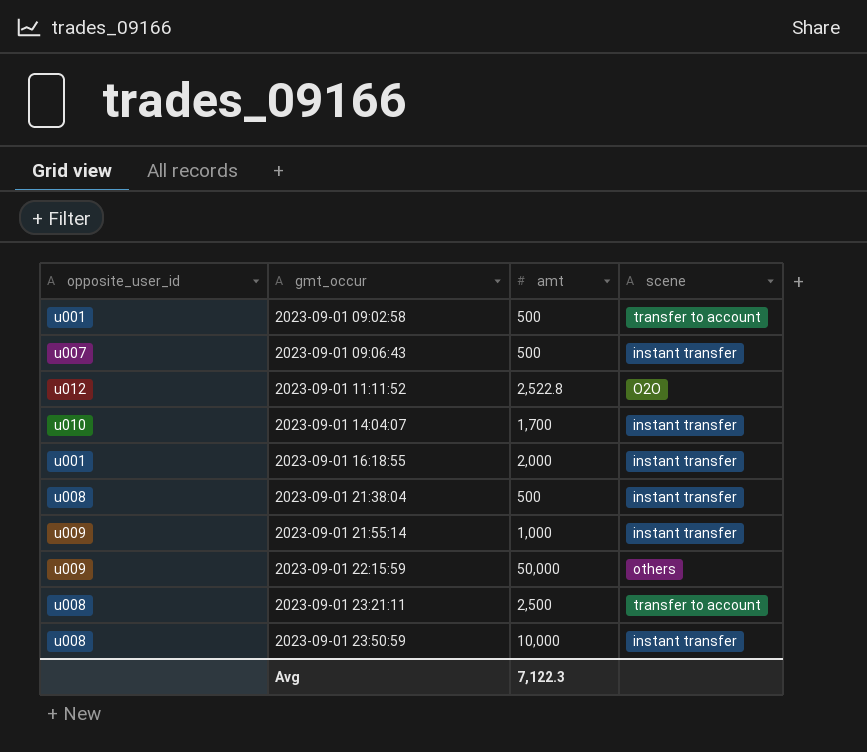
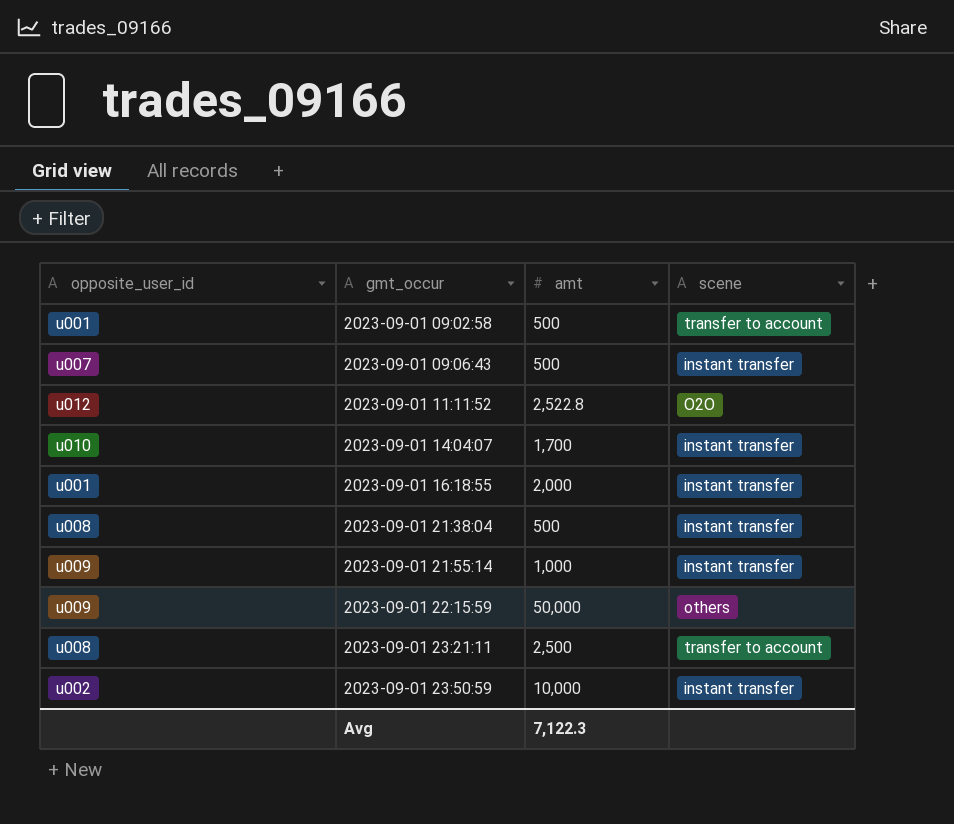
2023-09-01 23:50:59 | opposite_user_id: u008 -> u002

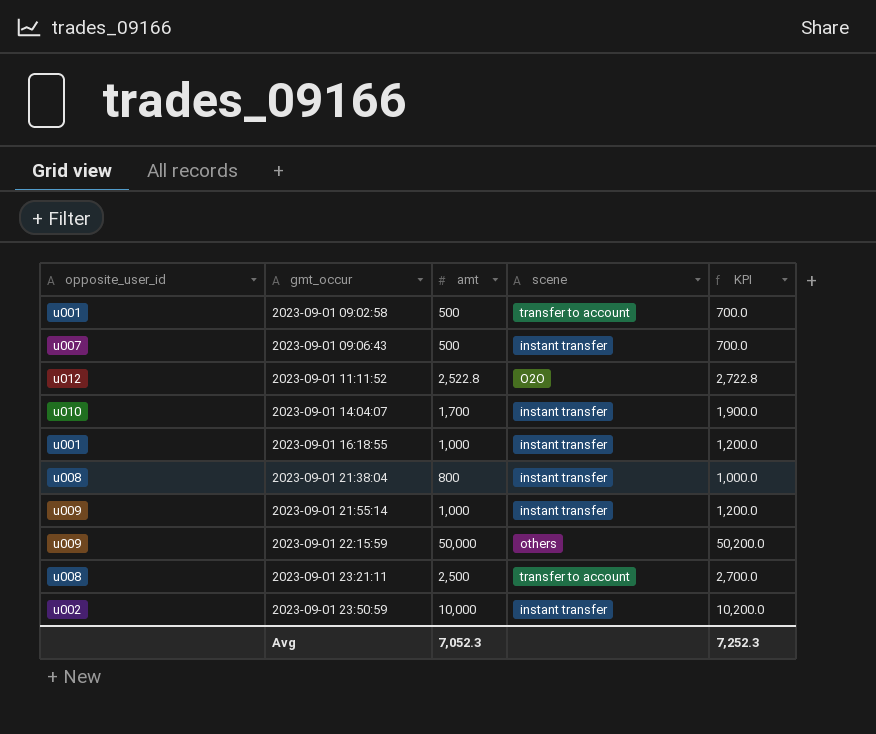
column KPI | formula: none -> [amt] + 200
2023-09-01 16:18:55 | amt: 2,000 -> 1,000
2023-09-01 21:38:04 | amt: 500 -> 800
Avg | amt: 7,122.3 -> 7,052.3

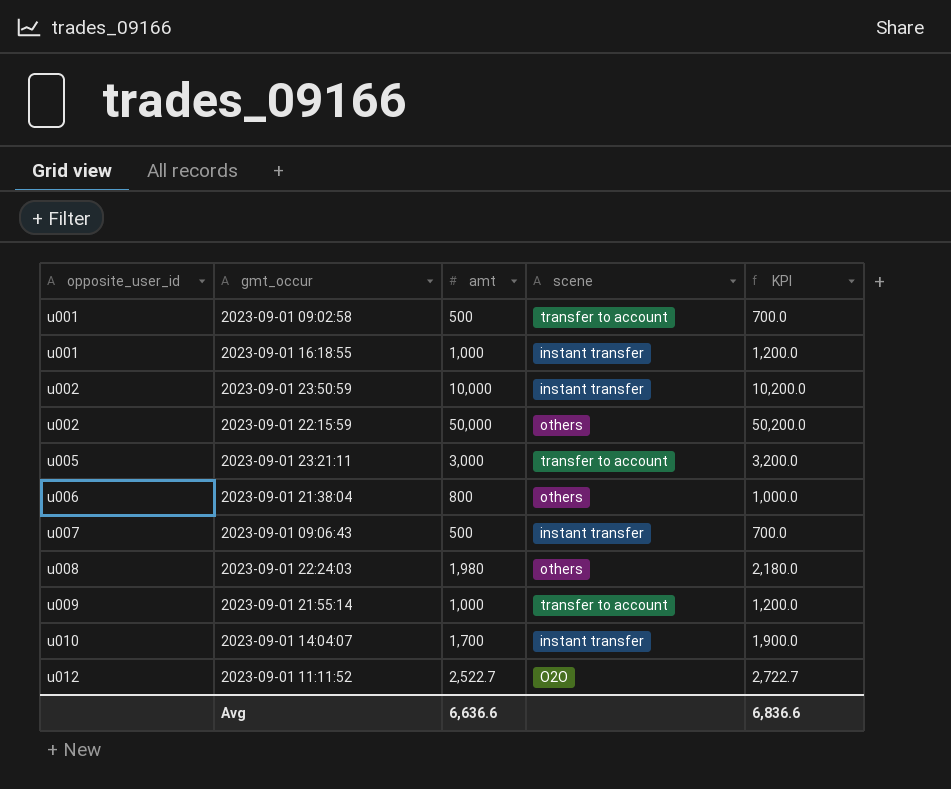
row order: gmt_occur ascending -> opposite_user_id ascending
2023-09-01 22:15:59 | opposite_user_id: u009 -> u002
2023-09-01 23:21:11 | opposite_user_id: u008 -> u005
2023-09-01 23:21:11 | amt: 2,500 -> 3,000
2023-09-01 23:21:11 | KPI: 2,700.0 -> 3,200.0
2023-09-01 21:38:04 | opposite_user_id: u008 -> u006
2023-09-01 21:38:04 | scene: instant transfer -> others
row 2023-09-01 22:24:03: none -> u008 | 1,980 | others | 2,180.0
2023-09-01 21:55:14 | scene: instant transfer -> transfer to account
2023-09-01 11:11:52 | amt: 2,522.8 -> 2,522.7
2023-09-01 11:11:52 | KPI: 2,722.8 -> 2,722.7
Avg | amt: 7,052.3 -> 6,636.6
Avg | KPI: 7,252.3 -> 6,836.6

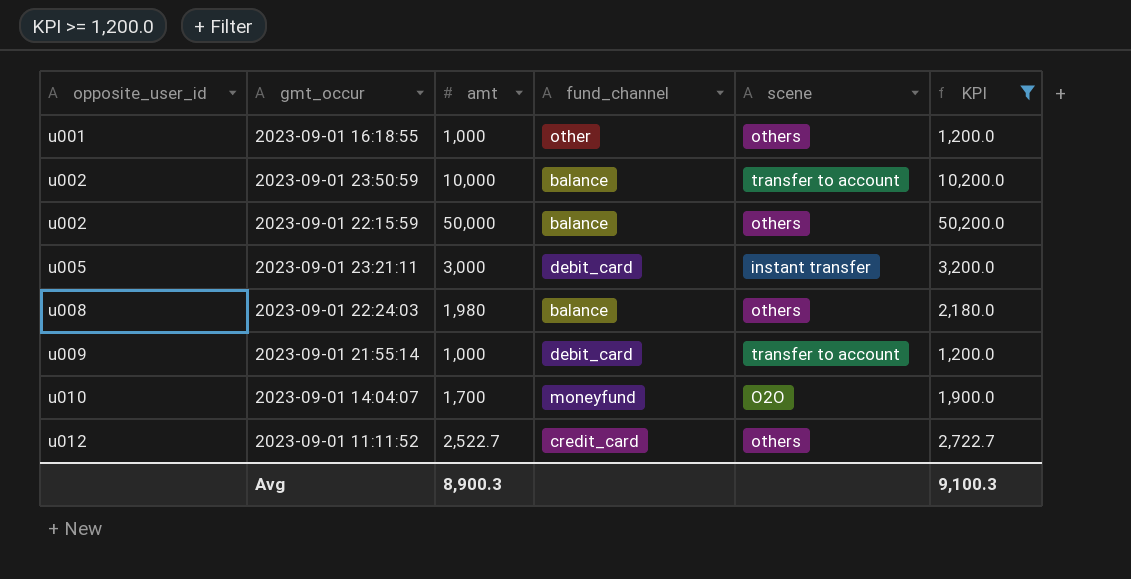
filter: none -> KPI >= 1,200.0
column fund_channel | position: none -> 4
2023-09-01 16:18:55 | scene: instant transfer -> others
2023-09-01 23:50:59 | scene: instant transfer -> transfer to account
2023-09-01 23:21:11 | scene: transfer to account -> instant transfer
2023-09-01 14:04:07 | scene: instant transfer -> O2O
2023-09-01 11:11:52 | scene: O2O -> others
Avg | amt: 6,636.6 -> 8,900.3
Avg | KPI: 6,836.6 -> 9,100.3

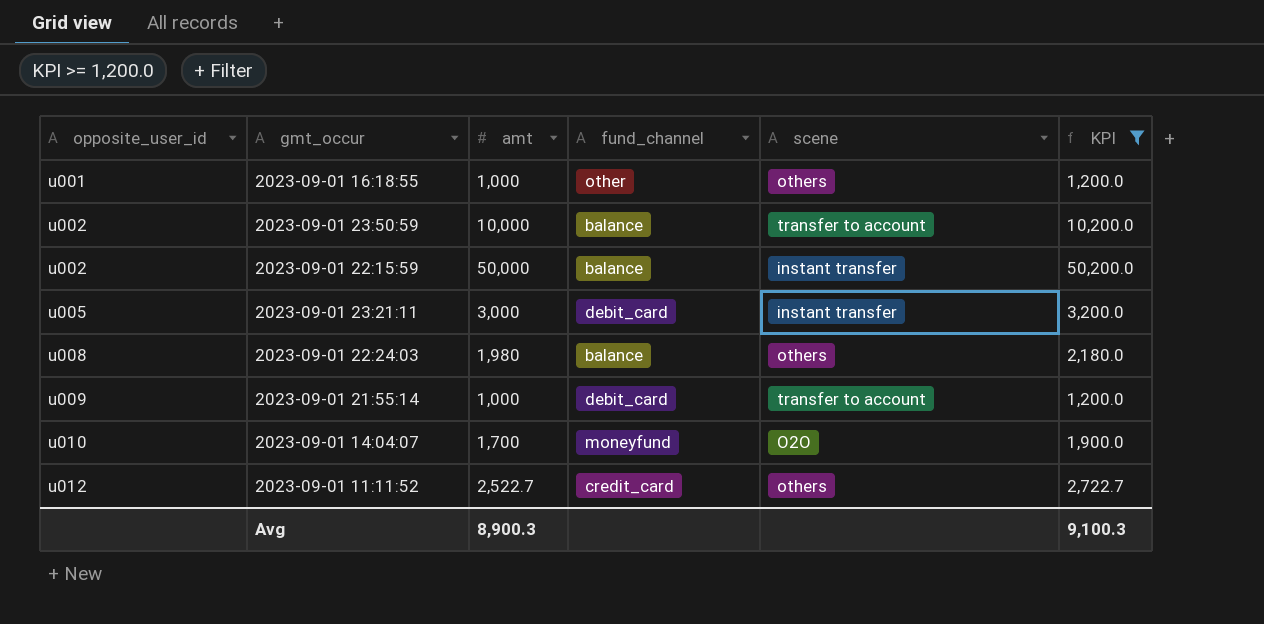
2023-09-01 22:15:59 | scene: others -> instant transfer

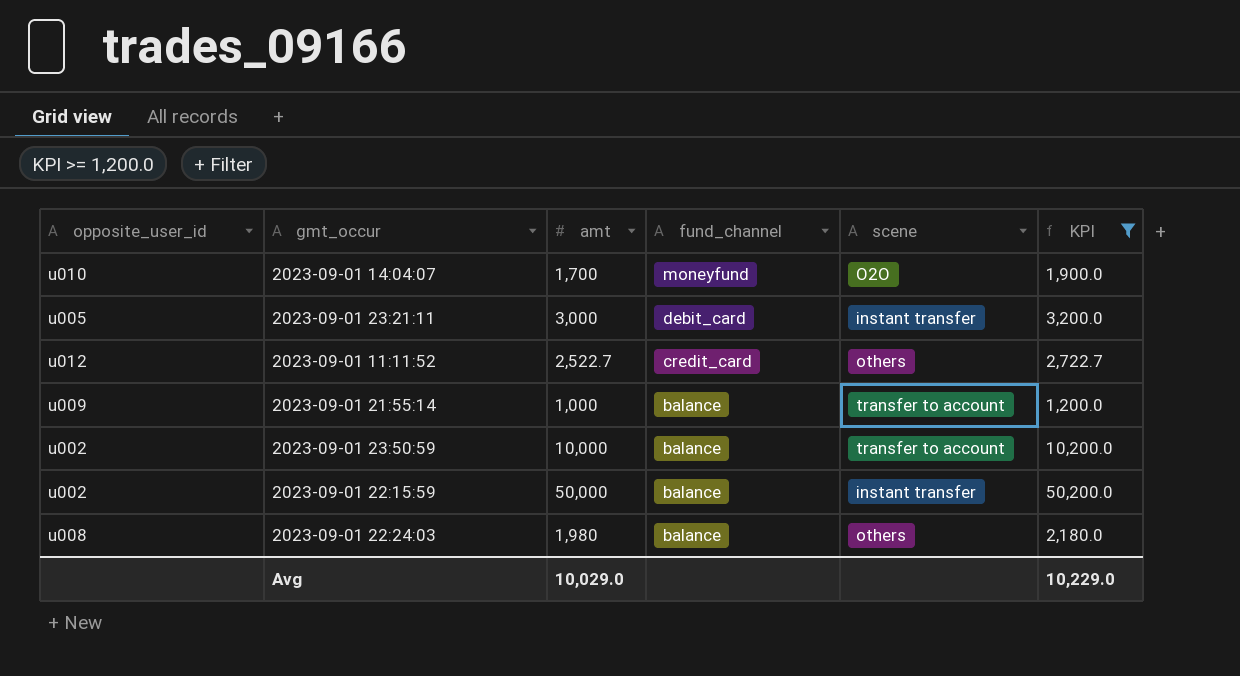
row order: opposite_user_id ascending -> fund_channel descending
row 2023-09-01 16:18:55: u001 | 1,000 | other | others | 1,200.0 -> none
2023-09-01 21:55:14 | fund_channel: debit_card -> balance
Avg | amt: 8,900.3 -> 10,029.0
Avg | KPI: 9,100.3 -> 10,229.0

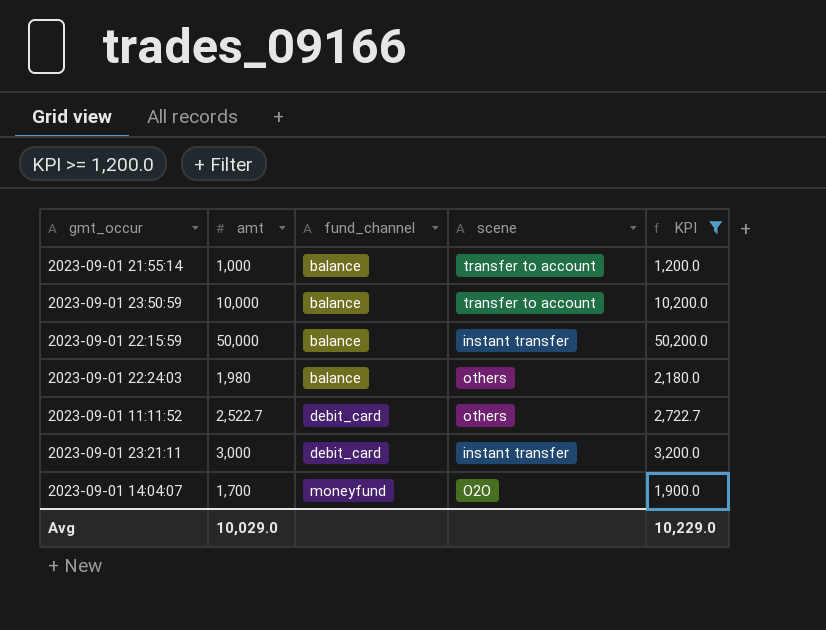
row order: fund_channel descending -> fund_channel ascending
column opposite_user_id | position: 1 -> none
2023-09-01 11:11:52 | fund_channel: credit_card -> debit_card

